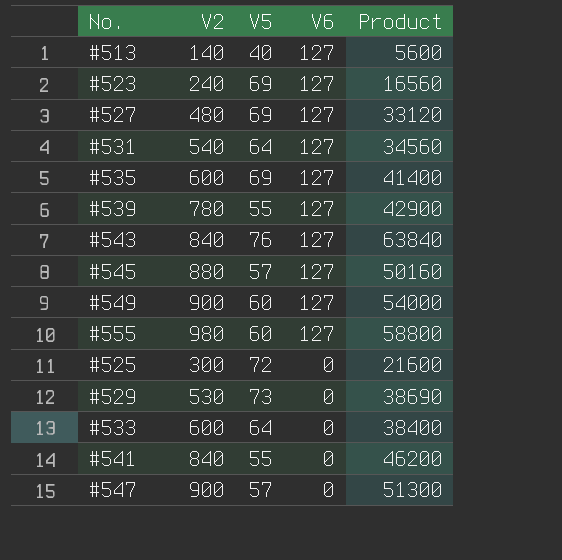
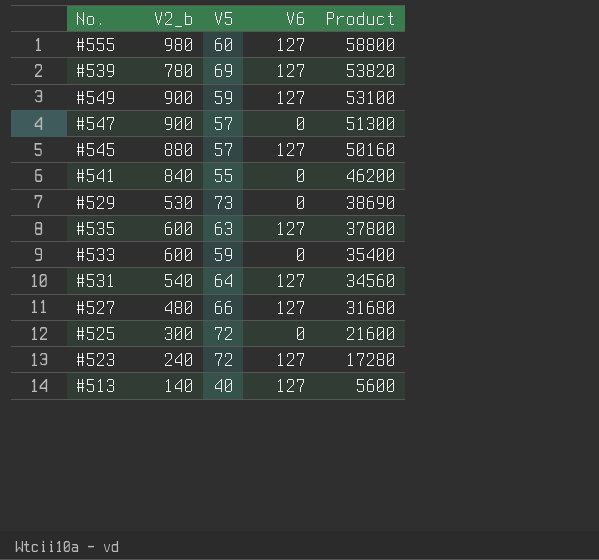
row order: V6 descending -> Product descending
column name: V2 -> V2_b
row #543: 840 | 76 | 127 | 63840 -> none
#539 | V5: 55 -> 69
#539 | Product: 42900 -> 53820
#549 | V5: 60 -> 59
#549 | Product: 54000 -> 53100
#535 | V5: 69 -> 63
#535 | Product: 41400 -> 37800
#533 | V5: 64 -> 59
#533 | Product: 38400 -> 35400
#527 | V5: 69 -> 66
#527 | Product: 33120 -> 31680
#523 | V5: 69 -> 72
#523 | Product: 16560 -> 17280

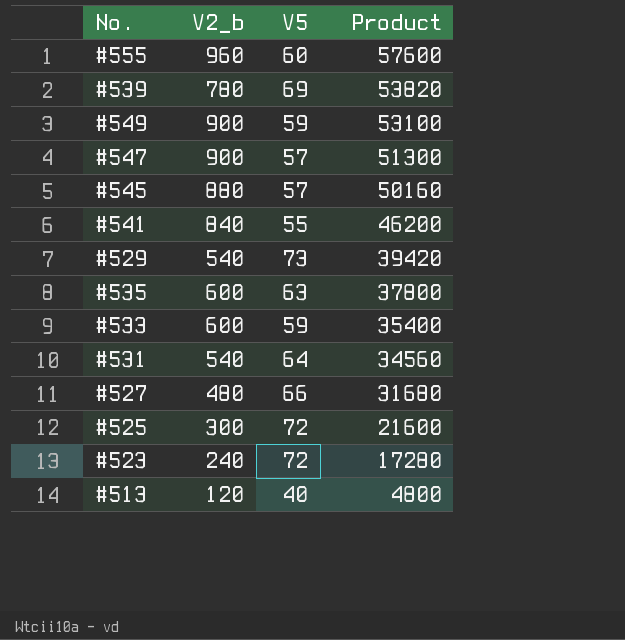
column V6 | position: 4 -> none
#555 | V2_b: 980 -> 960
#555 | Product: 58800 -> 57600
#529 | V2_b: 530 -> 540
#529 | Product: 38690 -> 39420
#513 | V2_b: 140 -> 120
#513 | Product: 5600 -> 4800

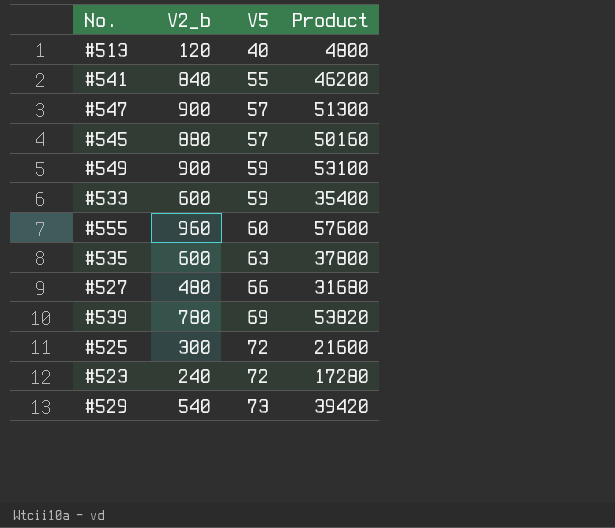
row order: Product descending -> V5 ascending
row #531: 540 | 64 | 34560 -> none

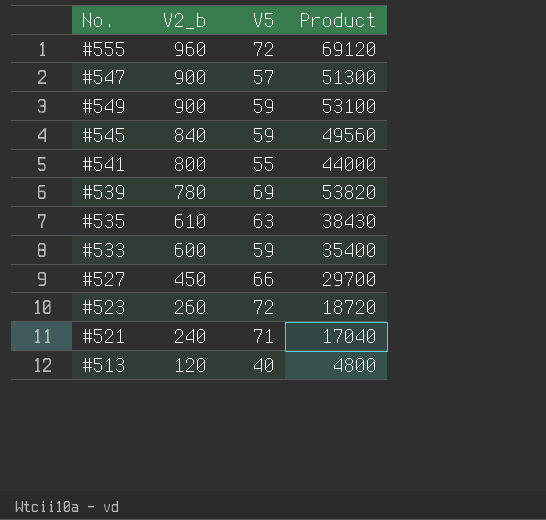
row order: V5 ascending -> V2_b descending
row #525: 300 | 72 | 21600 -> none
row #529: 540 | 73 | 39420 -> none
#555 | V5: 60 -> 72
#555 | Product: 57600 -> 69120
#545 | V2_b: 880 -> 840
#545 | V5: 57 -> 59
#545 | Product: 50160 -> 49560
#541 | V2_b: 840 -> 800
#541 | Product: 46200 -> 44000
#535 | V2_b: 600 -> 610
#535 | Product: 37800 -> 38430
#527 | V2_b: 480 -> 450
#527 | Product: 31680 -> 29700
#523 | V2_b: 240 -> 260
#523 | Product: 17280 -> 18720
row #521: none -> 240 | 71 | 17040

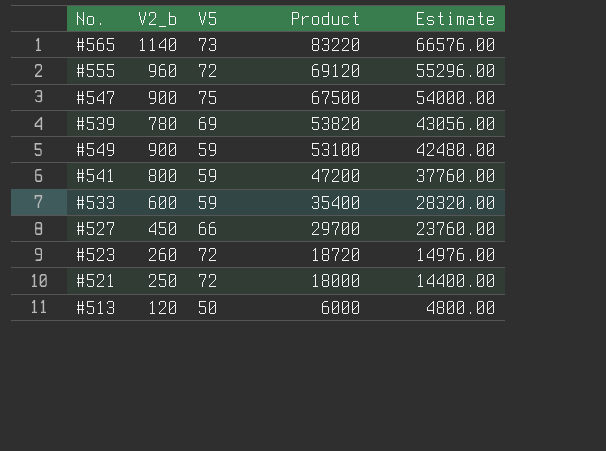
row order: V2_b descending -> Product descending
column Estimate | formula: none -> [Product] * 0.8
row #545: 840 | 59 | 49560 -> none
row #535: 610 | 63 | 38430 -> none
row #565: none -> 1140 | 73 | 83220 | 66576.00
#547 | V5: 57 -> 75
#547 | Product: 51300 -> 67500
#541 | V5: 55 -> 59
#541 | Product: 44000 -> 47200
#521 | V2_b: 240 -> 250
#521 | V5: 71 -> 72
#521 | Product: 17040 -> 18000
#513 | V5: 40 -> 50
#513 | Product: 4800 -> 6000

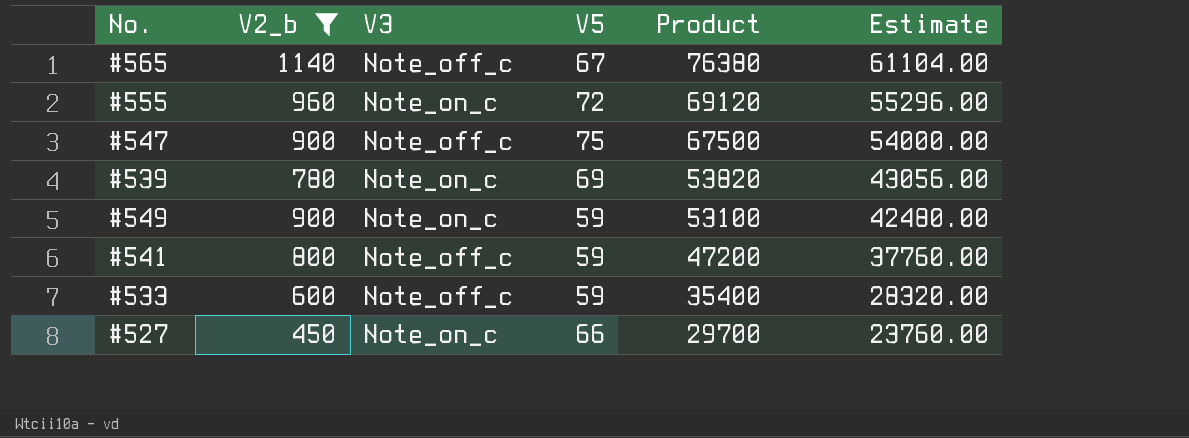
filter: none -> V2_b >= 450
column V3 | position: none -> 3
#565 | V5: 73 -> 67
#565 | Product: 83220 -> 76380
#565 | Estimate: 66576.00 -> 61104.00

